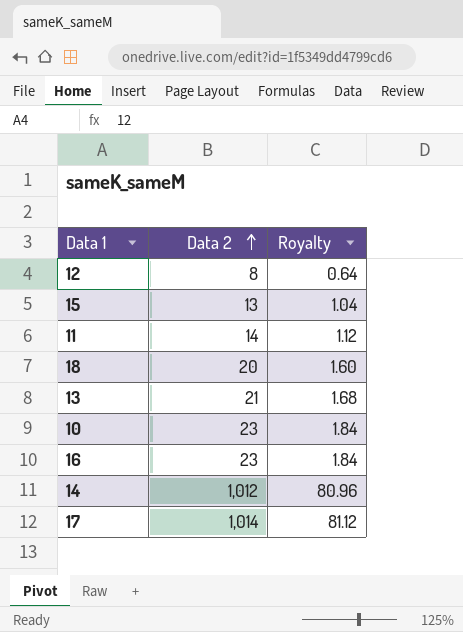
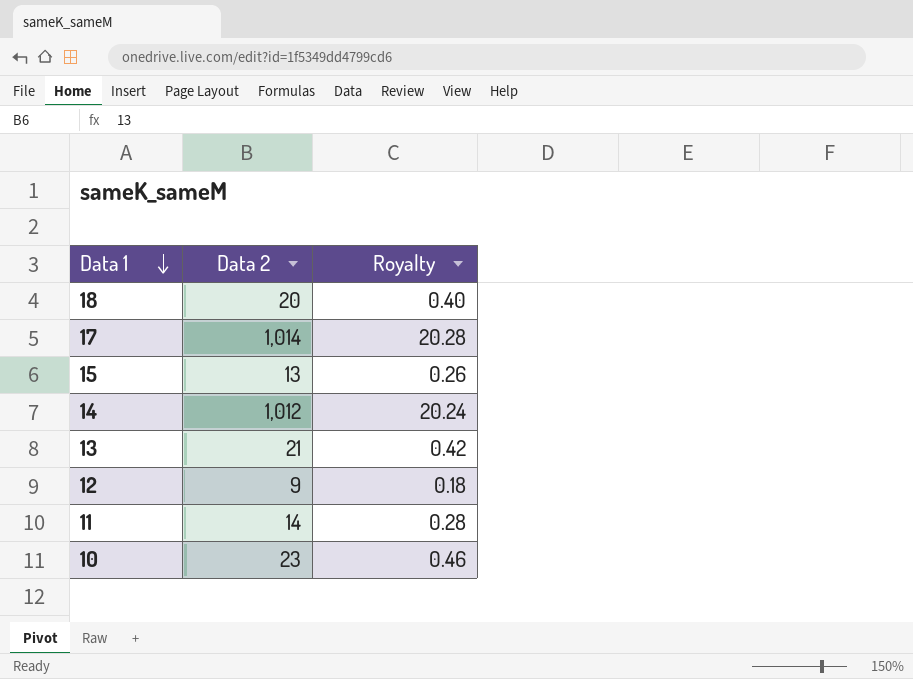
row order: Data 2 ascending -> Data 1 descending
column Royalty | formula: [Data 2] * 0.08 -> [Data 2] * 0.02
row 16: 23 | 1.84 -> none
12 | Data 2: 8 -> 9

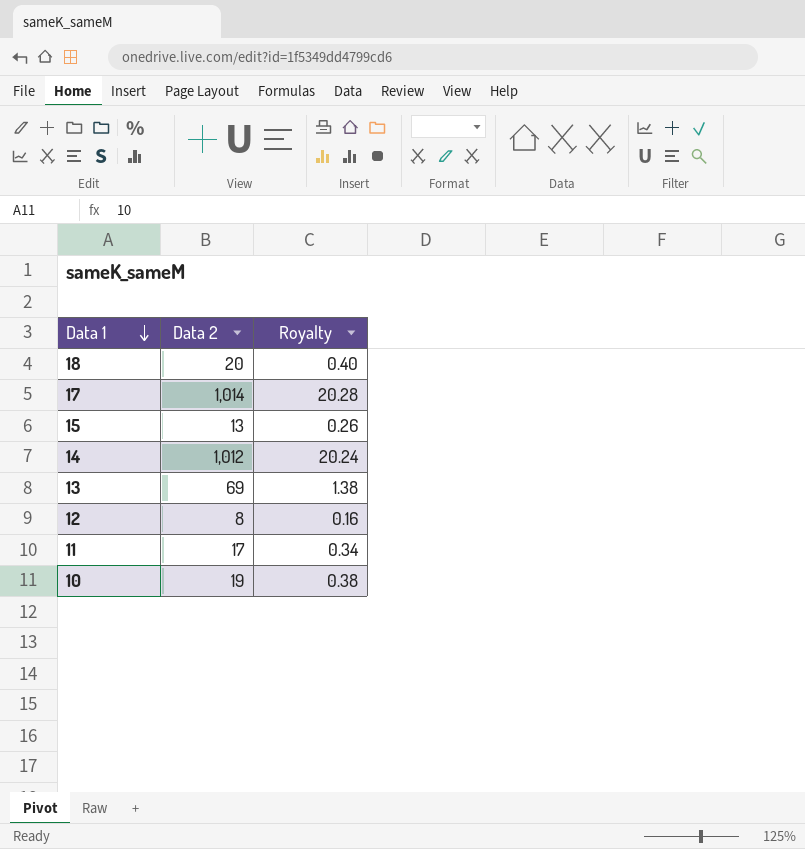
13 | Data 2: 21 -> 69
13 | Royalty: 0.42 -> 1.38
12 | Data 2: 9 -> 8
12 | Royalty: 0.18 -> 0.16
11 | Data 2: 14 -> 17
11 | Royalty: 0.28 -> 0.34
10 | Data 2: 23 -> 19
10 | Royalty: 0.46 -> 0.38

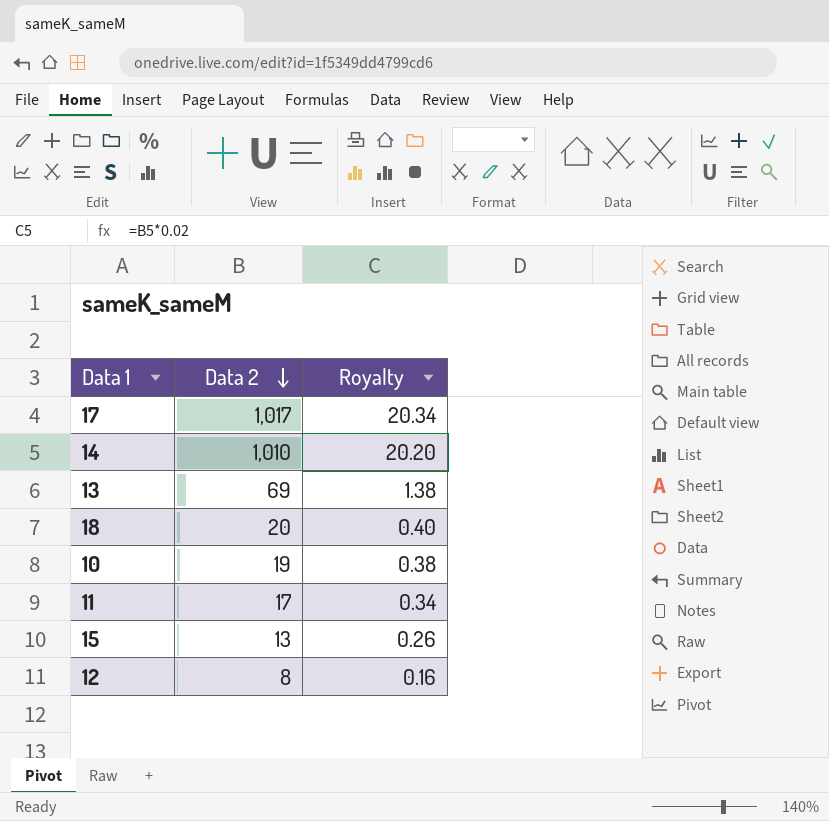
row order: Data 1 descending -> Data 2 descending
17 | Data 2: 1,014 -> 1,017
17 | Royalty: 20.28 -> 20.34
14 | Data 2: 1,012 -> 1,010
14 | Royalty: 20.24 -> 20.20

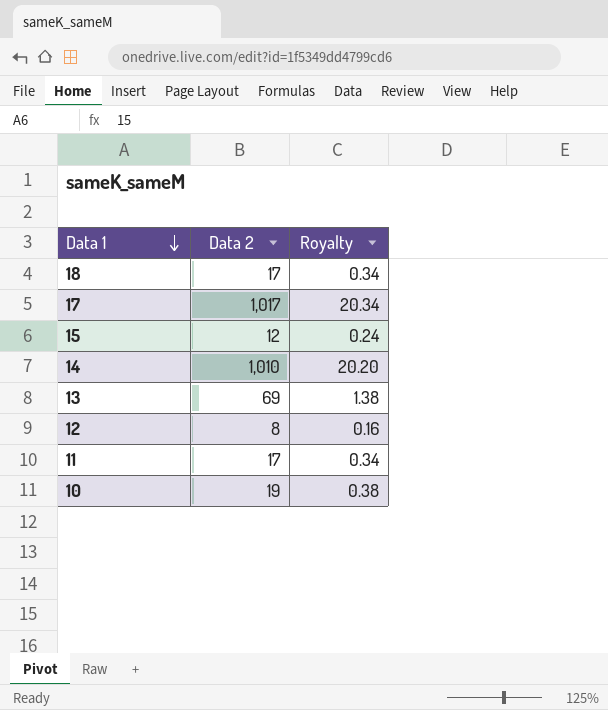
row order: Data 2 descending -> Data 1 descending
18 | Data 2: 20 -> 17
18 | Royalty: 0.40 -> 0.34
15 | Data 2: 13 -> 12
15 | Royalty: 0.26 -> 0.24

